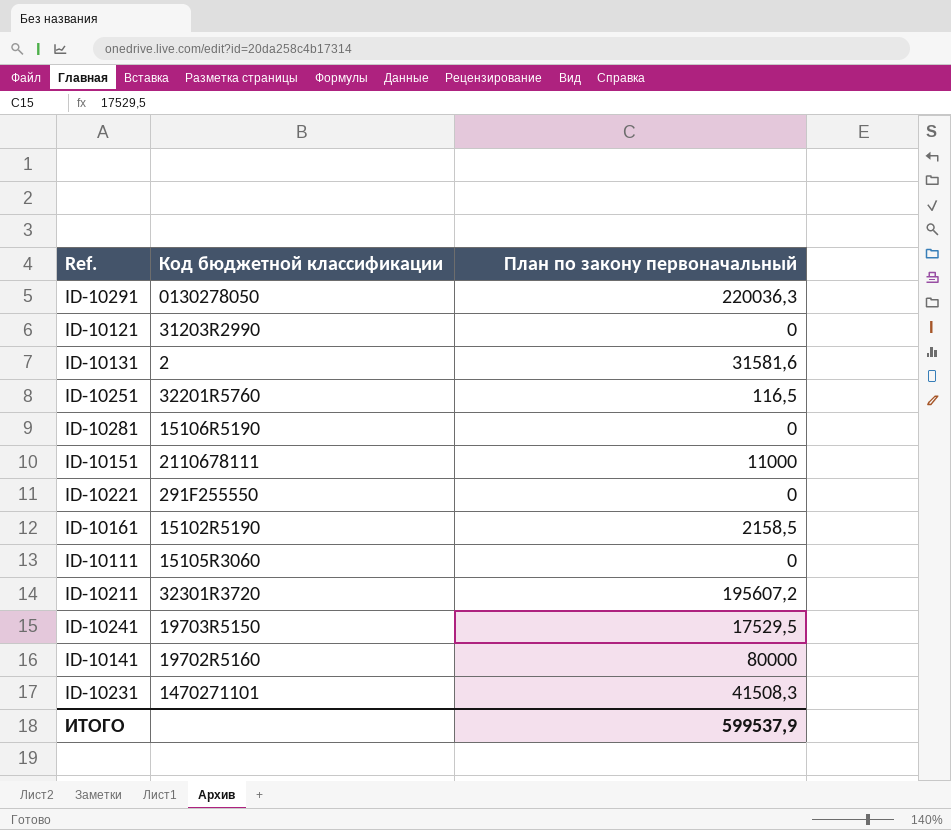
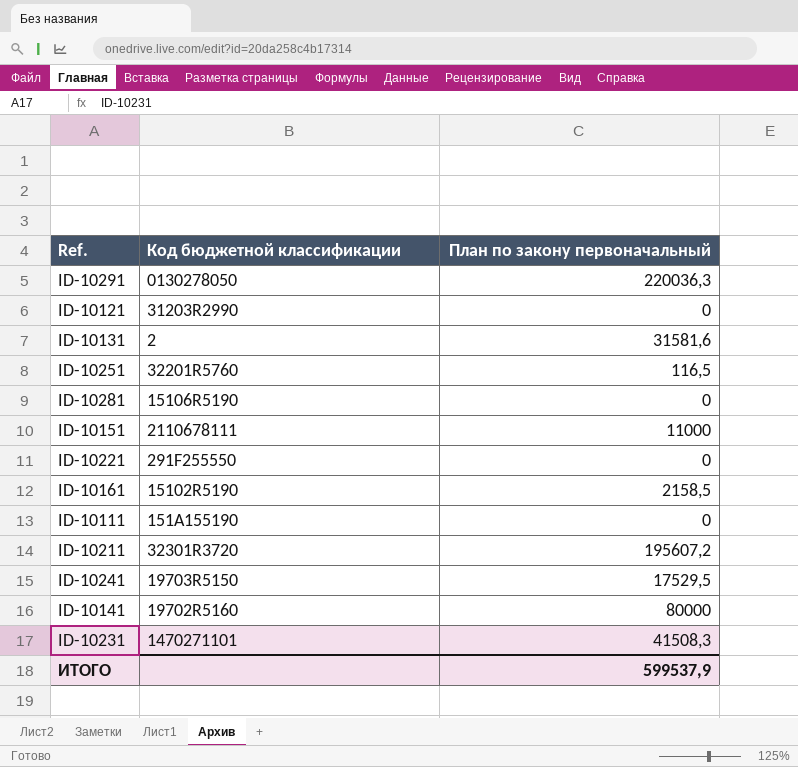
ID-10111 | Код бюджетной классификации: 15105R3060 -> 151A155190

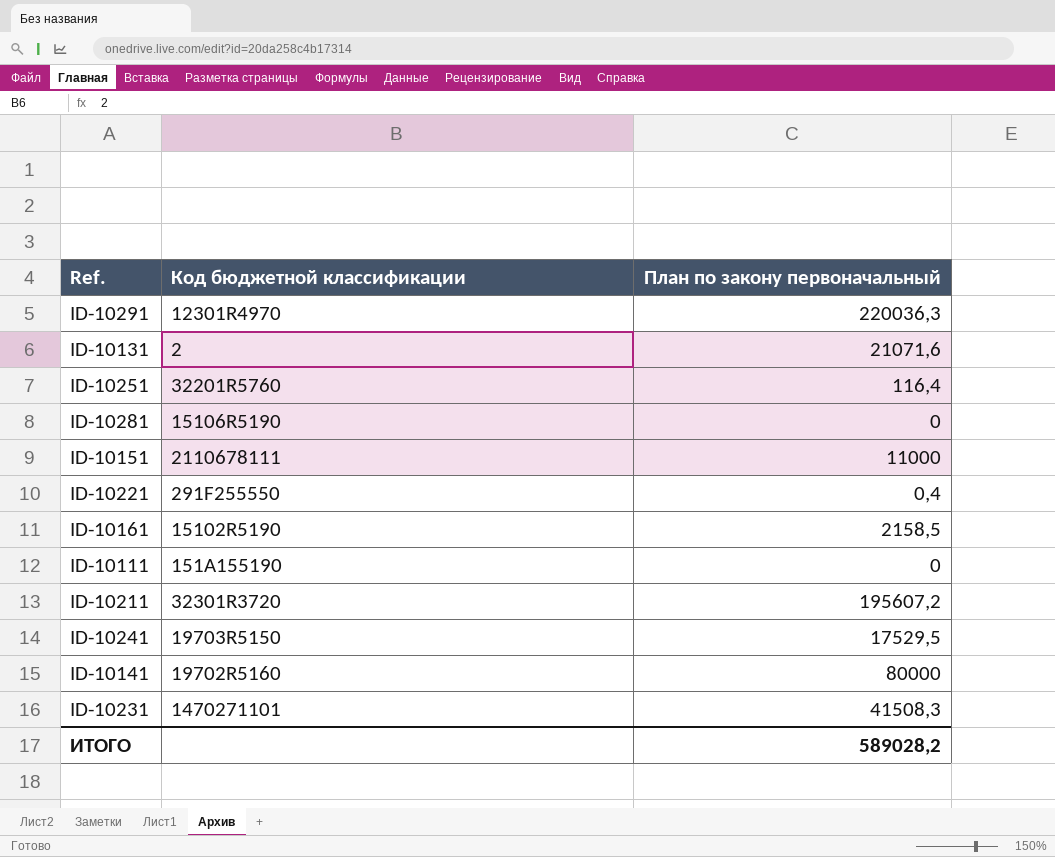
row ID-10121: 31203R2990 | 0 -> none
ID-10291 | Код бюджетной классификации: 0130278050 -> 12301R4970
ID-10131 | План по закону первоначальный: 31581,6 -> 21071,6
ID-10251 | План по закону первоначальный: 116,5 -> 116,4
ID-10221 | План по закону первоначальный: 0 -> 0,4
ИТОГО | План по закону первоначальный: 599537,9 -> 589028,2

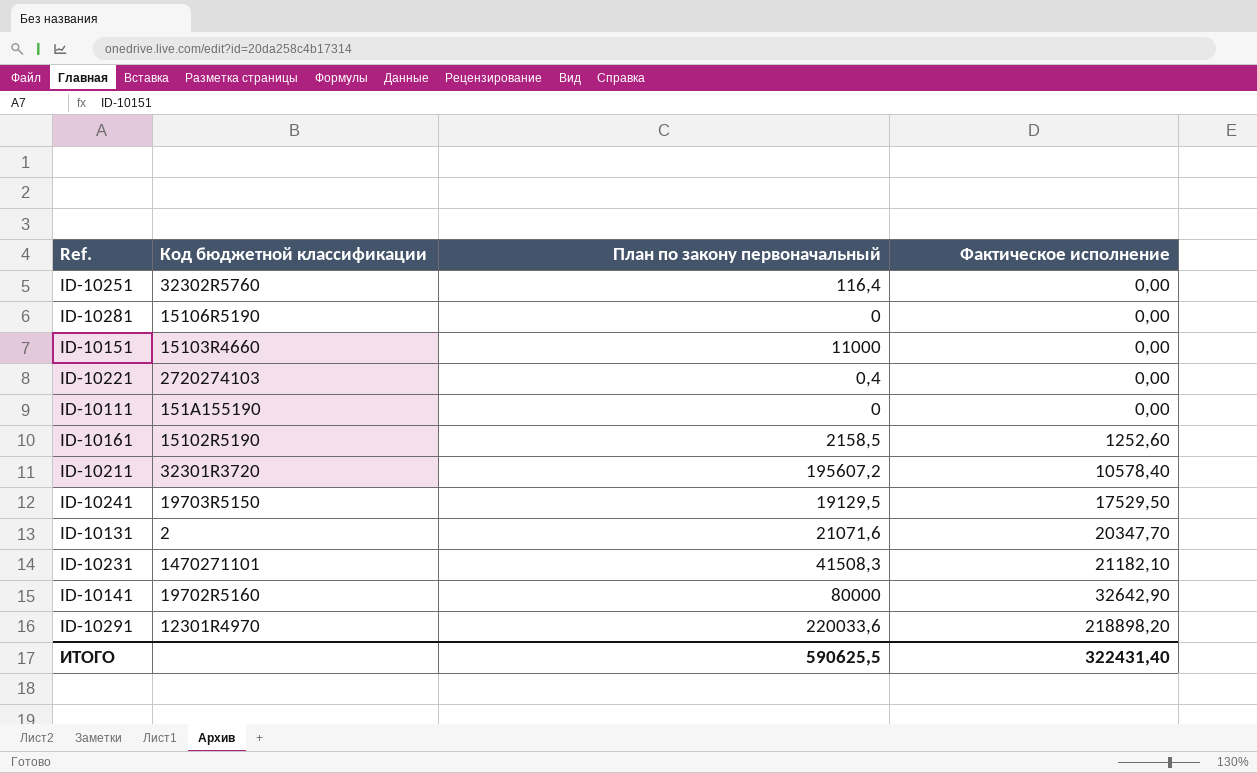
row order: none -> Фактическое исполнение ascending
column Фактическое исполнение | position: none -> 4
ID-10251 | Код бюджетной классификации: 32201R5760 -> 32302R5760
ID-10151 | Код бюджетной классификации: 2110678111 -> 15103R4660
ID-10221 | Код бюджетной классификации: 291F255550 -> 2720274103
ID-10241 | План по закону первоначальный: 17529,5 -> 19129,5
ID-10291 | План по закону первоначальный: 220036,3 -> 220033,6
ИТОГО | План по закону первоначальный: 589028,2 -> 590625,5

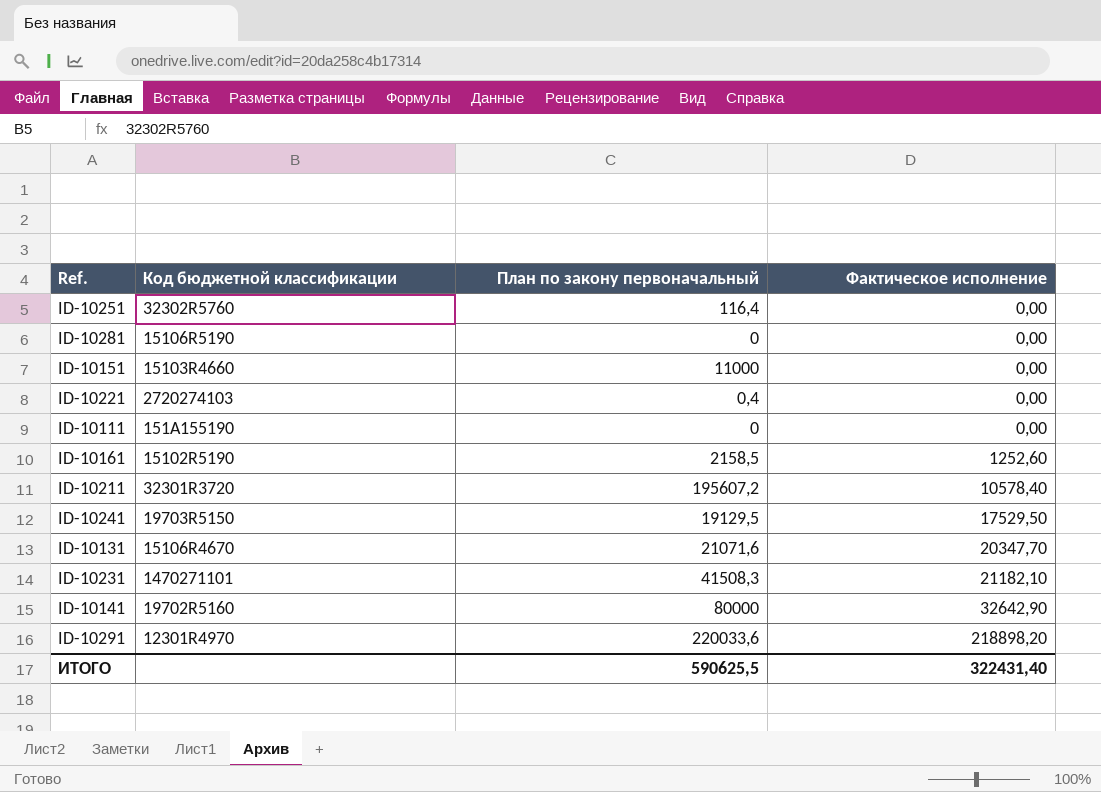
ID-10131 | Код бюджетной классификации: 2 -> 15106R4670

